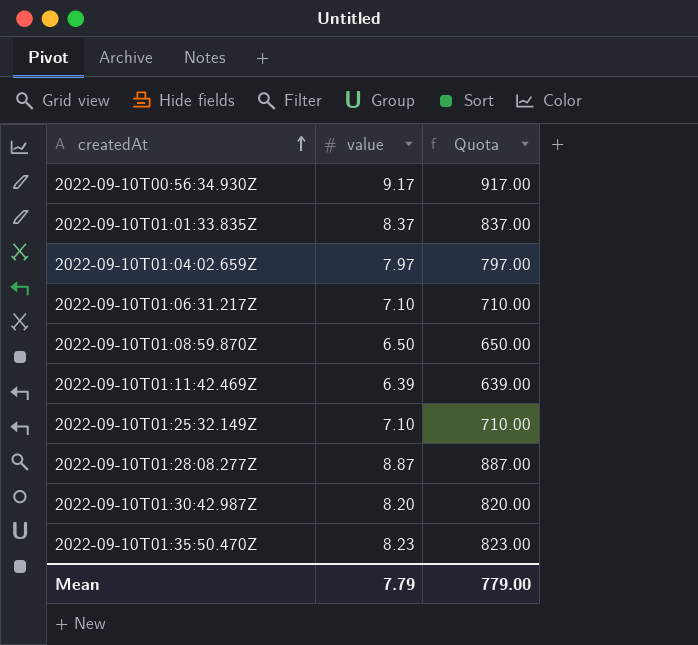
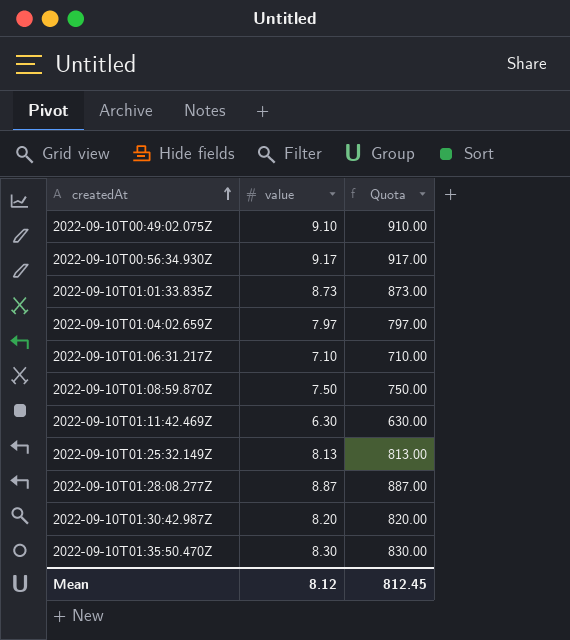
row 2022-09-10T00:49:02.075Z: none -> 9.10 | 910.00
2022-09-10T01:01:33.835Z | value: 8.37 -> 8.73
2022-09-10T01:01:33.835Z | Quota: 837.00 -> 873.00
2022-09-10T01:08:59.870Z | value: 6.50 -> 7.50
2022-09-10T01:08:59.870Z | Quota: 650.00 -> 750.00
2022-09-10T01:11:42.469Z | value: 6.39 -> 6.30
2022-09-10T01:11:42.469Z | Quota: 639.00 -> 630.00
2022-09-10T01:25:32.149Z | value: 7.10 -> 8.13
2022-09-10T01:25:32.149Z | Quota: 710.00 -> 813.00
2022-09-10T01:35:50.470Z | value: 8.23 -> 8.30
2022-09-10T01:35:50.470Z | Quota: 823.00 -> 830.00
Mean | value: 7.79 -> 8.12
Mean | Quota: 779.00 -> 812.45

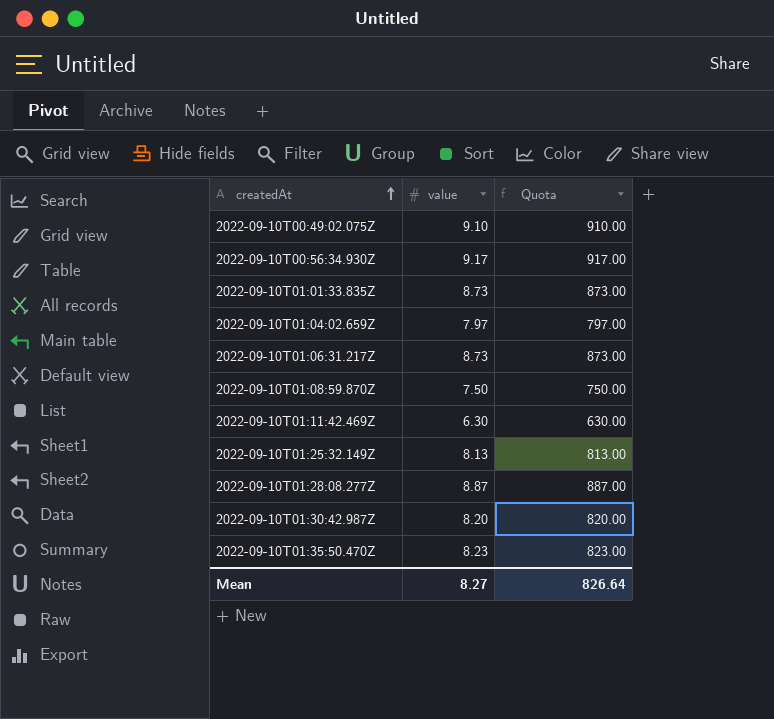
2022-09-10T01:06:31.217Z | value: 7.10 -> 8.73
2022-09-10T01:06:31.217Z | Quota: 710.00 -> 873.00
2022-09-10T01:35:50.470Z | value: 8.30 -> 8.23
2022-09-10T01:35:50.470Z | Quota: 830.00 -> 823.00
Mean | value: 8.12 -> 8.27
Mean | Quota: 812.45 -> 826.64

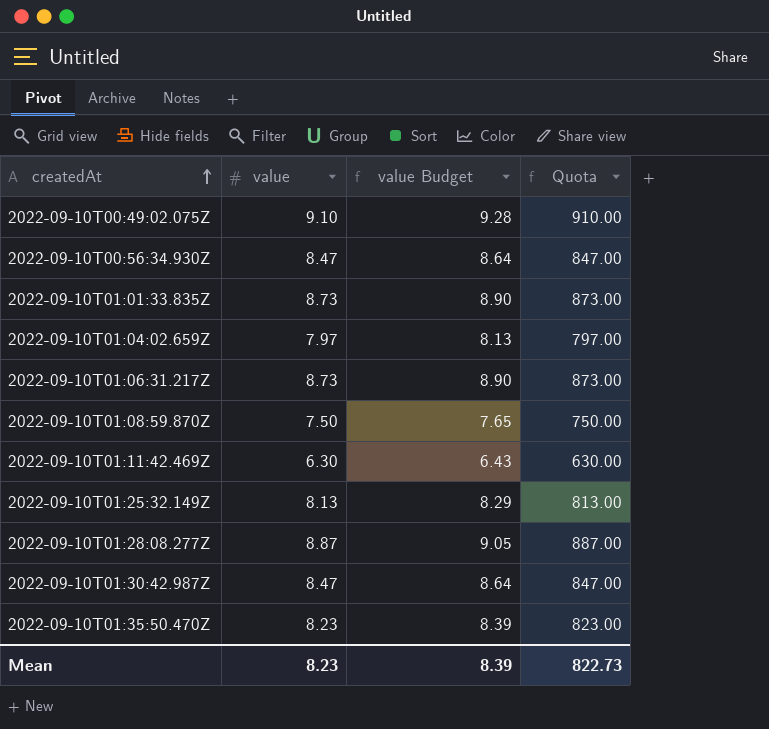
column value Budget | formula: none -> [value] * 1.02
2022-09-10T00:56:34.930Z | value: 9.17 -> 8.47
2022-09-10T00:56:34.930Z | Quota: 917.00 -> 847.00
2022-09-10T01:30:42.987Z | value: 8.20 -> 8.47
2022-09-10T01:30:42.987Z | Quota: 820.00 -> 847.00
Mean | value: 8.27 -> 8.23
Mean | Quota: 826.64 -> 822.73

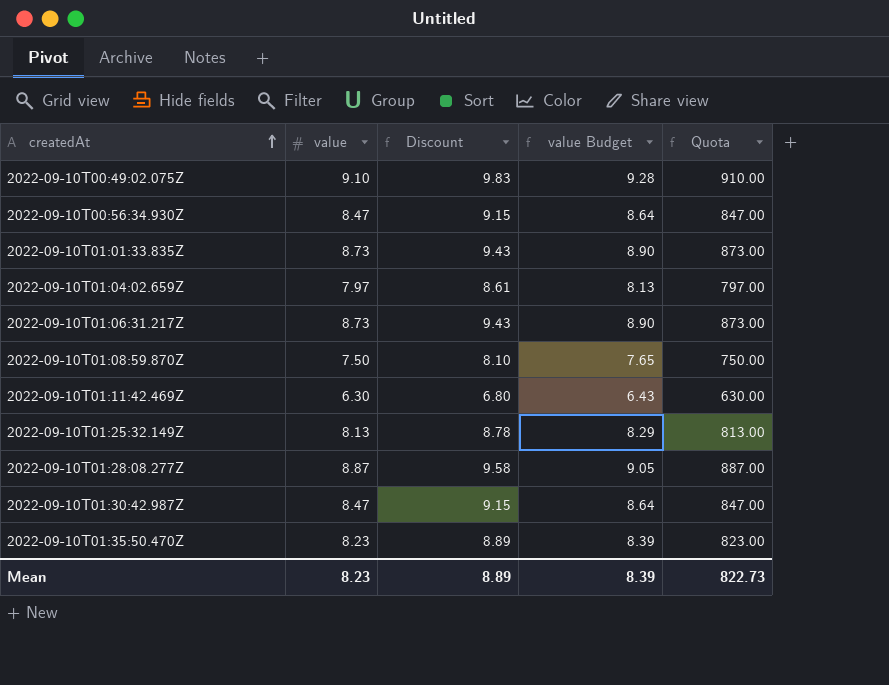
column Discount | formula: none -> [value] * 1.08

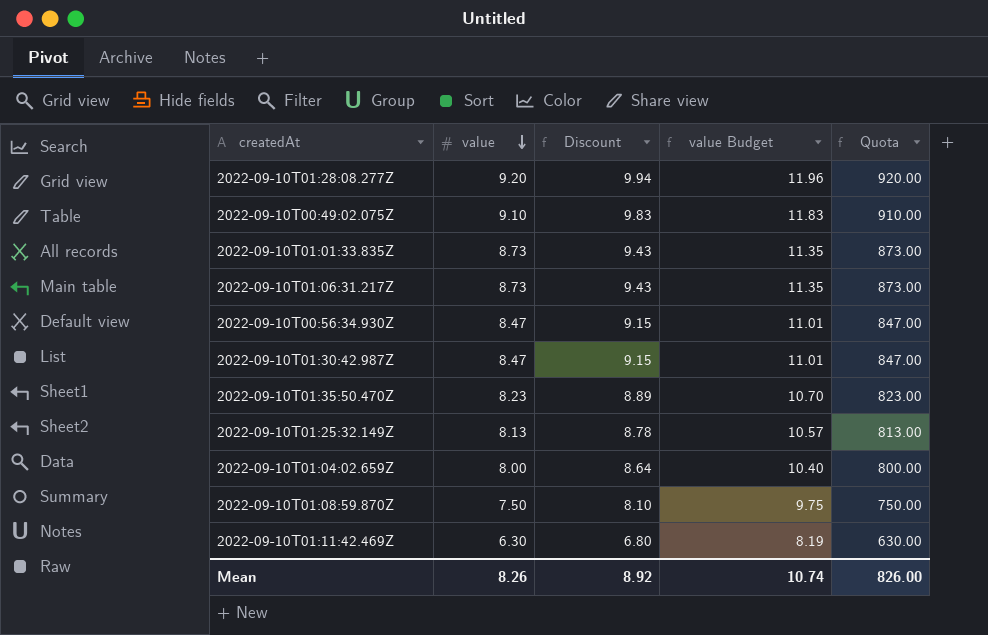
row order: createdAt ascending -> value descending
column value Budget | formula: [value] * 1.02 -> [value] * 1.3
2022-09-10T01:28:08.277Z | value: 8.87 -> 9.20
2022-09-10T01:28:08.277Z | Discount: 9.58 -> 9.94
2022-09-10T01:28:08.277Z | Quota: 887.00 -> 920.00
2022-09-10T01:04:02.659Z | value: 7.97 -> 8.00
2022-09-10T01:04:02.659Z | Discount: 8.61 -> 8.64
2022-09-10T01:04:02.659Z | Quota: 797.00 -> 800.00
Mean | value: 8.23 -> 8.26
Mean | Discount: 8.89 -> 8.92
Mean | value Budget: 8.39 -> 10.74
Mean | Quota: 822.73 -> 826.00

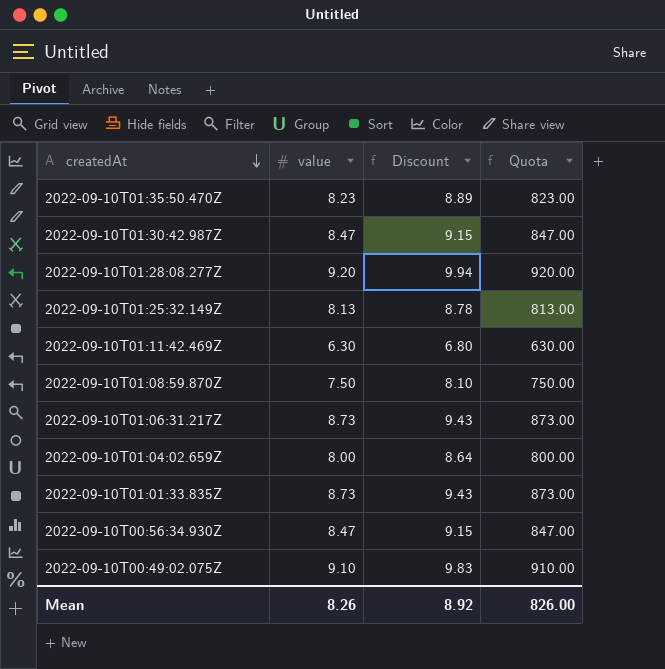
row order: value descending -> createdAt descending
column value Budget | formula: [value] * 1.3 -> none

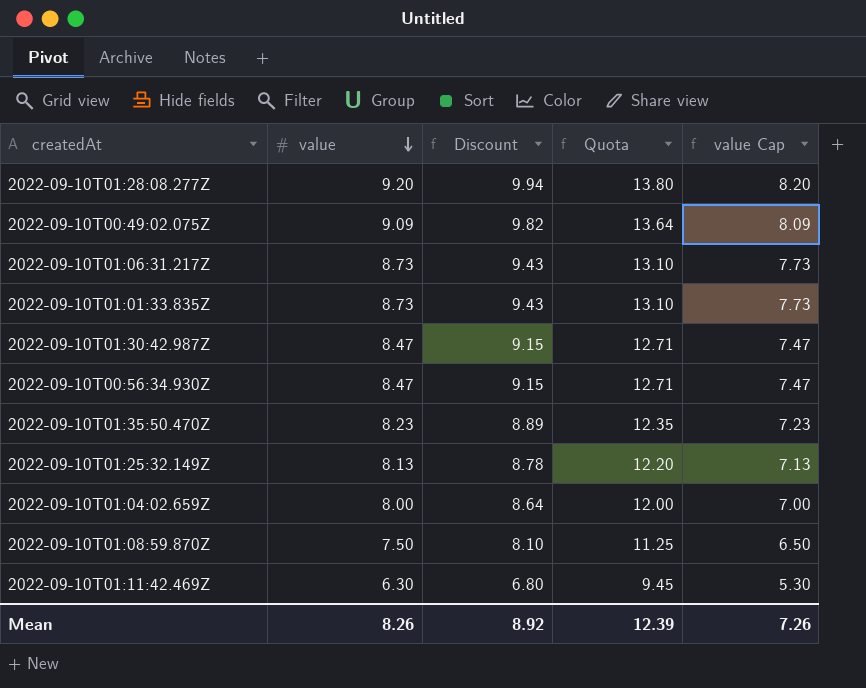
row order: createdAt descending -> value descending
column Quota | formula: [value] * 100 -> [value] * 1.5
column value Cap | formula: none -> [value] - 1
2022-09-10T00:49:02.075Z | value: 9.10 -> 9.09
2022-09-10T00:49:02.075Z | Discount: 9.83 -> 9.82
Mean | Quota: 826.00 -> 12.39

